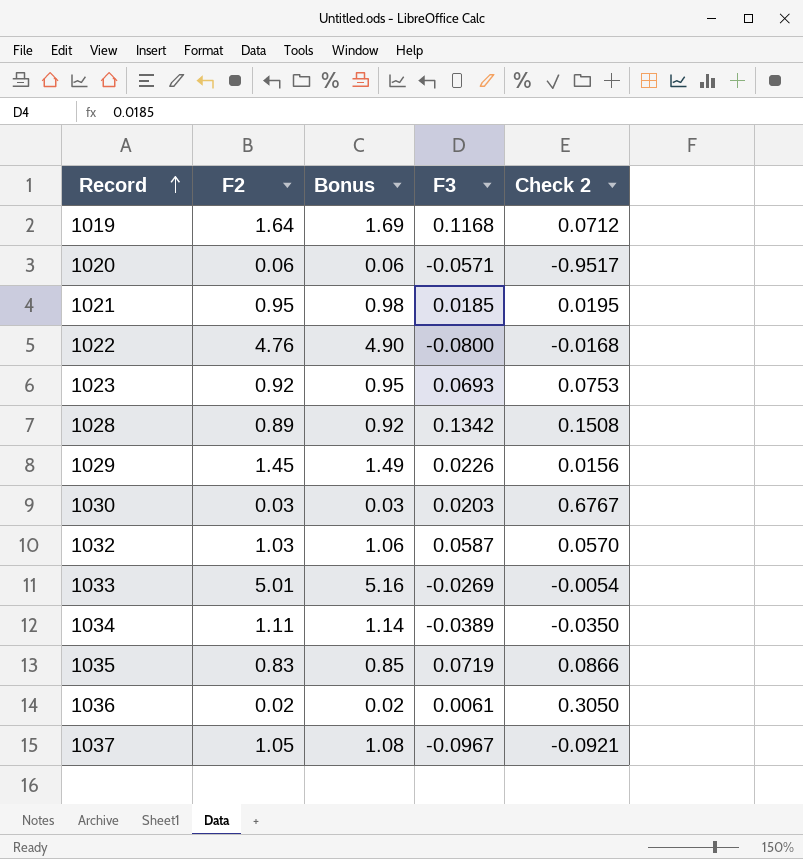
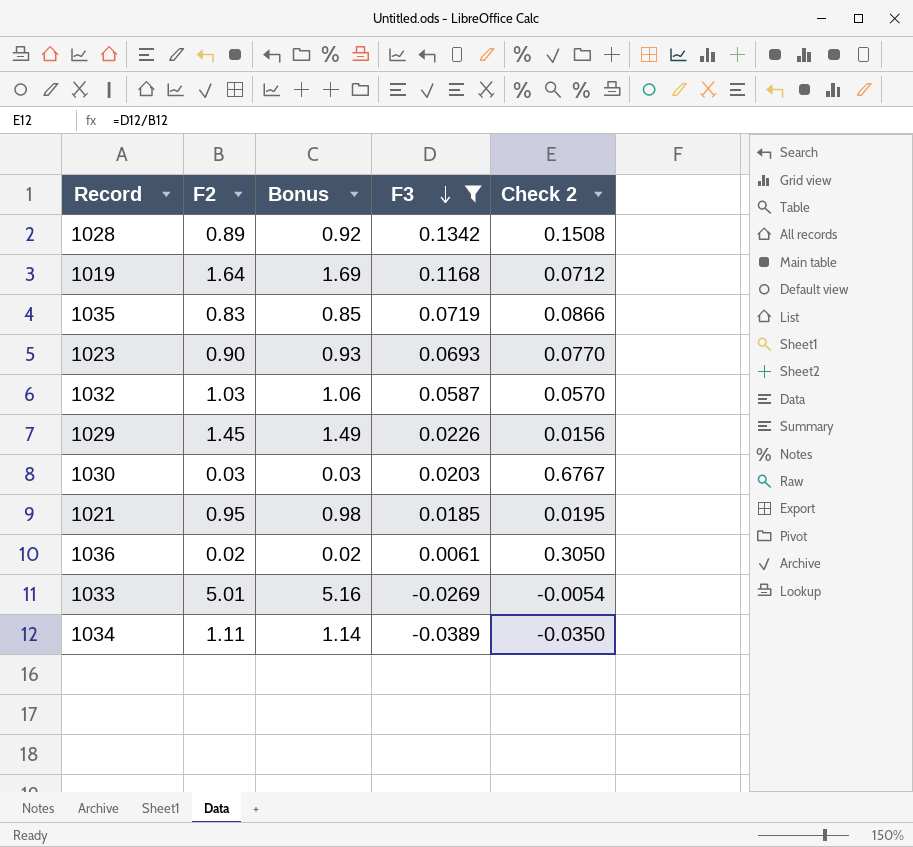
filter: none -> F3 >= -0.0389
row order: Record ascending -> F3 descending
1023 | F2: 0.92 -> 0.90
1023 | Bonus: 0.95 -> 0.93
1023 | Check 2: 0.0753 -> 0.0770

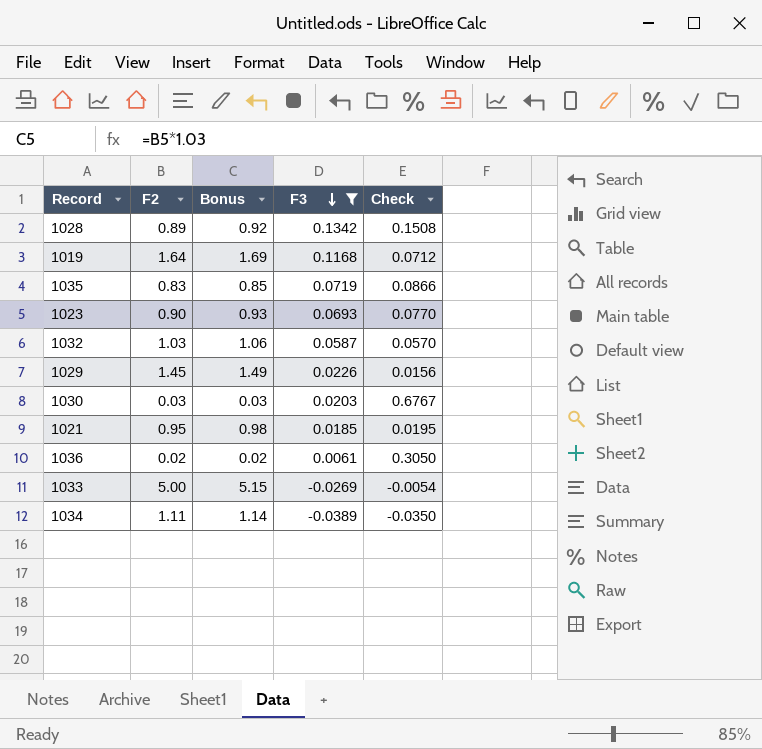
column name: Check 2 -> Check
1033 | F2: 5.01 -> 5.00
1033 | Bonus: 5.16 -> 5.15

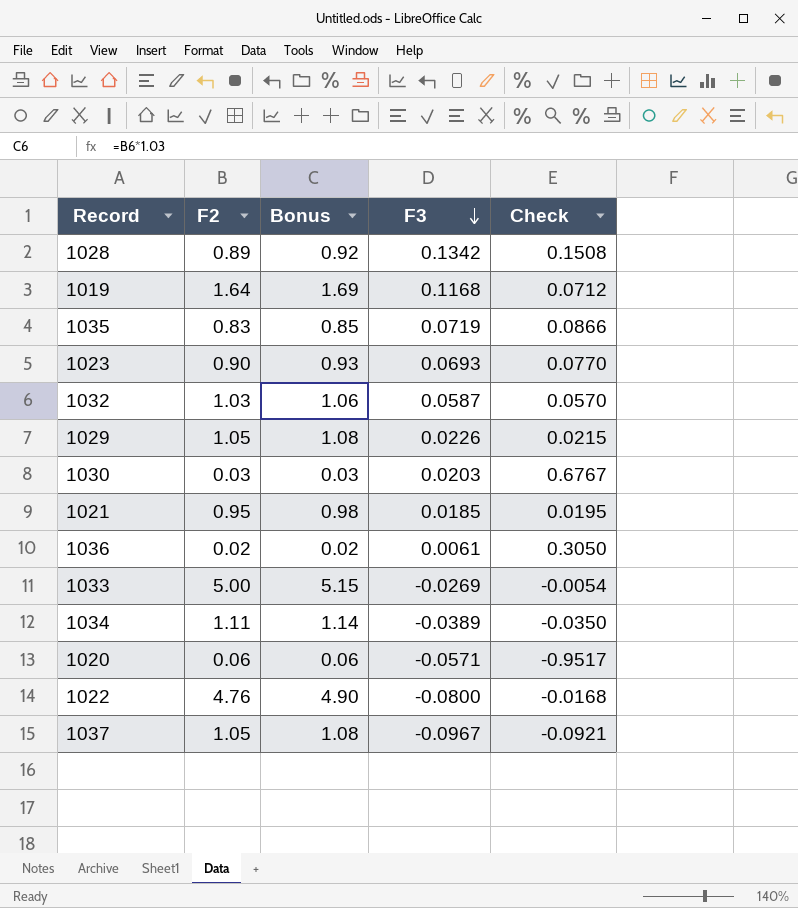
filter: F3 >= -0.0389 -> none
1029 | F2: 1.45 -> 1.05
1029 | Bonus: 1.49 -> 1.08
1029 | Check: 0.0156 -> 0.0215

